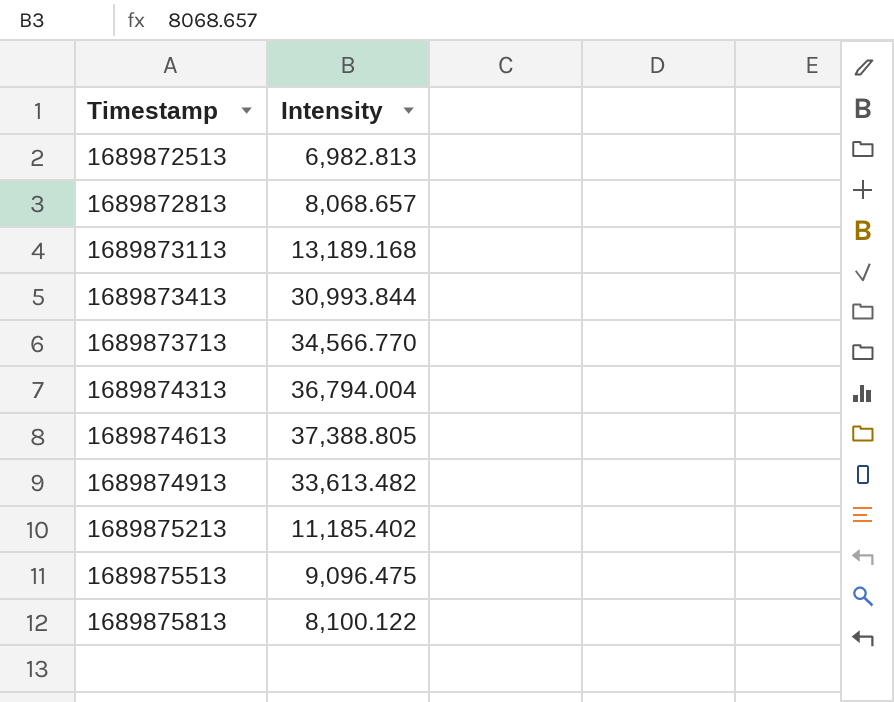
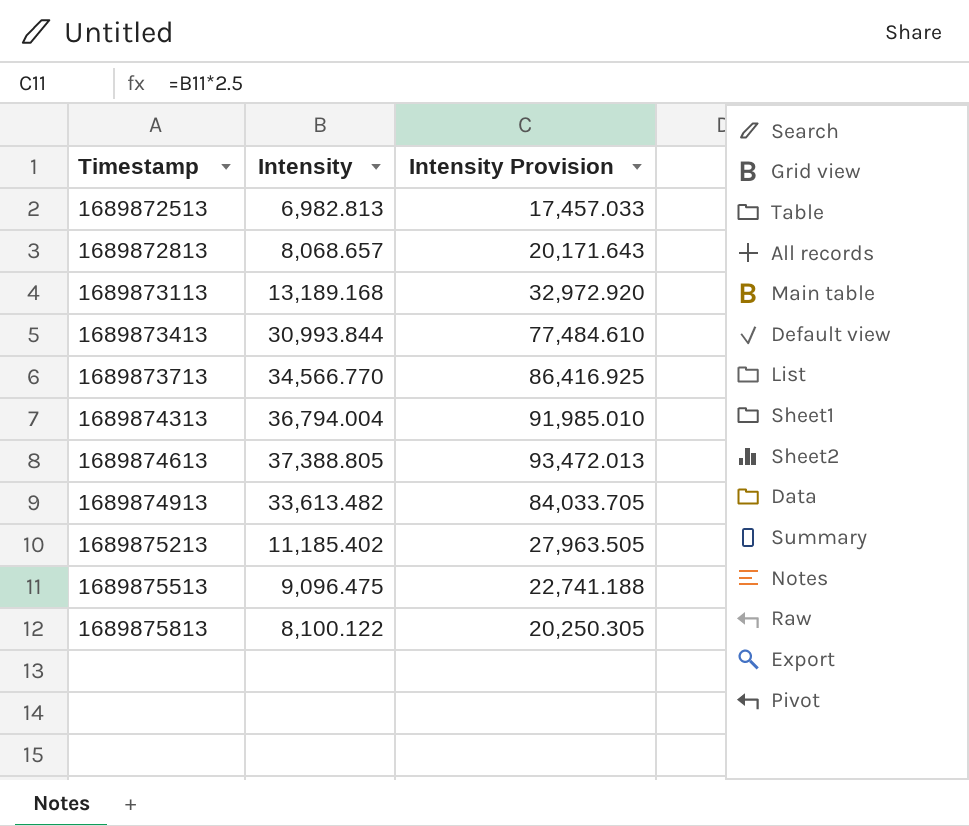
column Intensity Provision | formula: none -> [Intensity] * 2.5

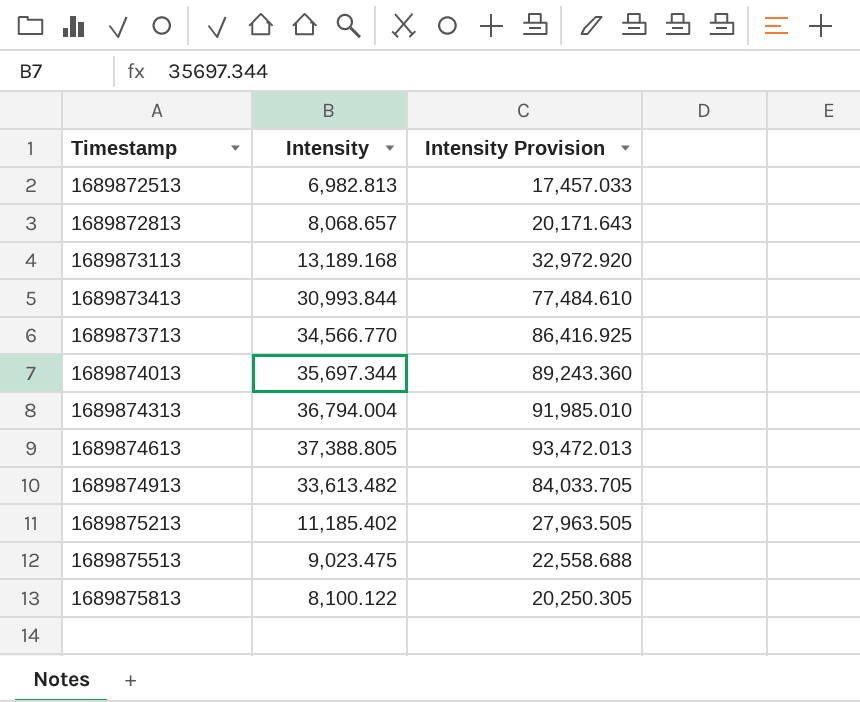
row 1689874013: none -> 35,697.344 | 89,243.360
1689875513 | Intensity: 9,096.475 -> 9,023.475
1689875513 | Intensity Provision: 22,741.188 -> 22,558.688

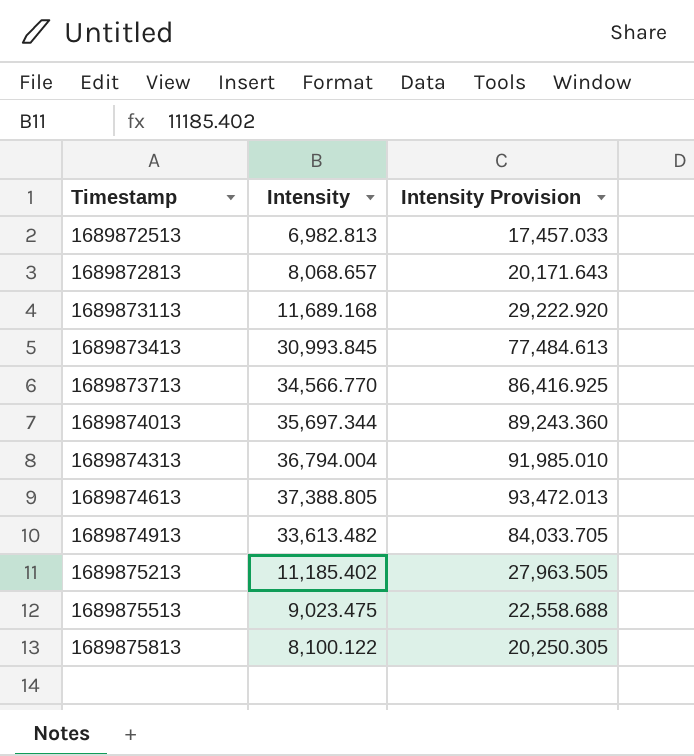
1689873113 | Intensity: 13,189.168 -> 11,689.168
1689873113 | Intensity Provision: 32,972.920 -> 29,222.920
1689873413 | Intensity: 30,993.844 -> 30,993.845
1689873413 | Intensity Provision: 77,484.610 -> 77,484.613

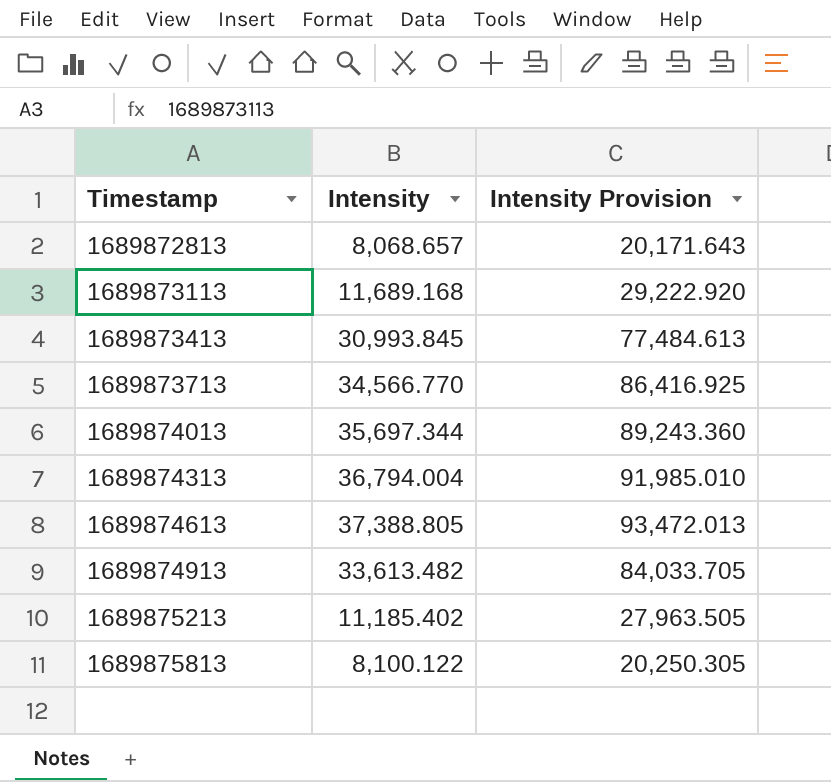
row 1689872513: 6,982.813 | 17,457.033 -> none
row 1689875513: 9,023.475 | 22,558.688 -> none

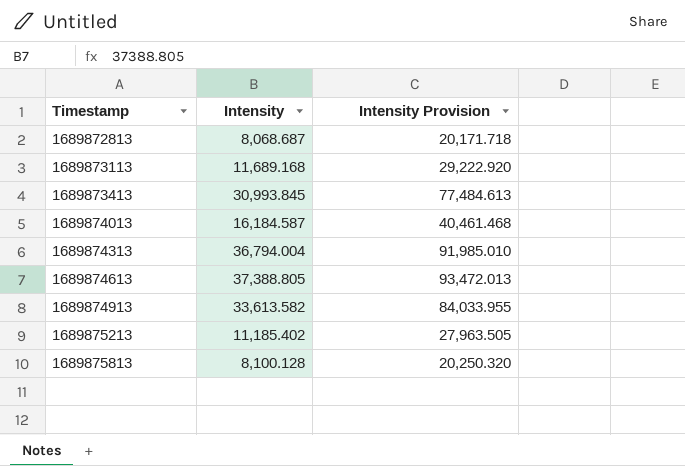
row 1689873713: 34,566.770 | 86,416.925 -> none
1689872813 | Intensity: 8,068.657 -> 8,068.687
1689872813 | Intensity Provision: 20,171.643 -> 20,171.718
1689874013 | Intensity: 35,697.344 -> 16,184.587
1689874013 | Intensity Provision: 89,243.360 -> 40,461.468
1689874913 | Intensity: 33,613.482 -> 33,613.582
1689874913 | Intensity Provision: 84,033.705 -> 84,033.955
1689875813 | Intensity: 8,100.122 -> 8,100.128
1689875813 | Intensity Provision: 20,250.305 -> 20,250.320

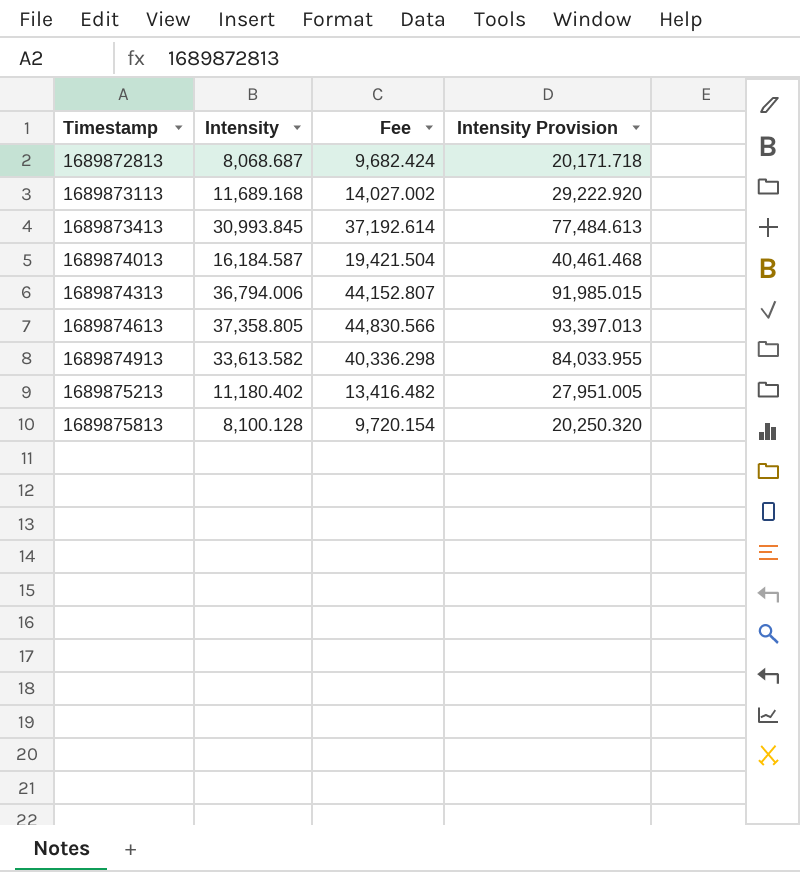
column Fee | formula: none -> [Intensity] * 1.2
1689874313 | Intensity: 36,794.004 -> 36,794.006
1689874313 | Intensity Provision: 91,985.010 -> 91,985.015
1689874613 | Intensity: 37,388.805 -> 37,358.805
1689874613 | Intensity Provision: 93,472.013 -> 93,397.013
1689875213 | Intensity: 11,185.402 -> 11,180.402
1689875213 | Intensity Provision: 27,963.505 -> 27,951.005

